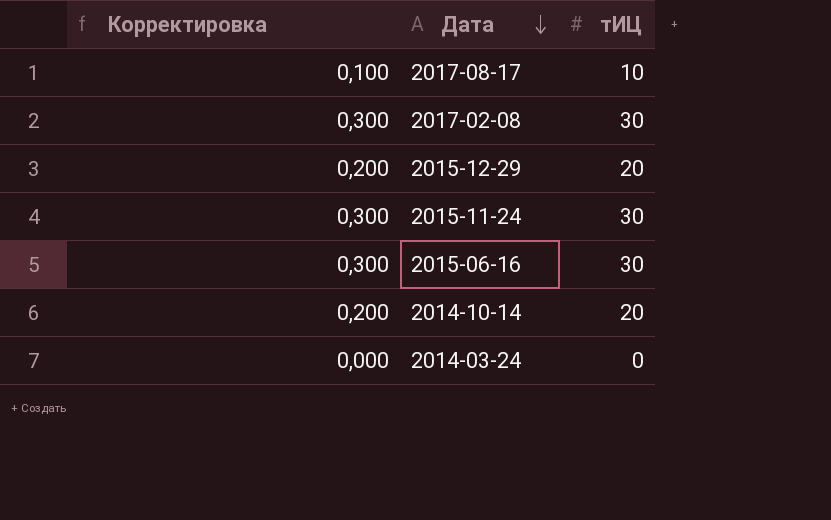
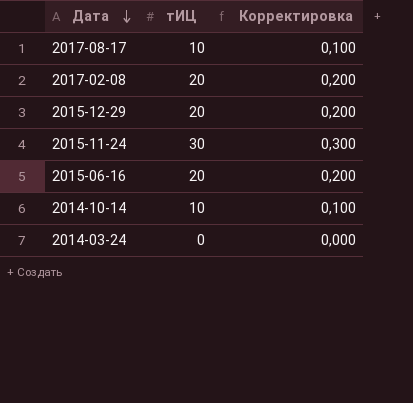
column Корректировка | position: 1 -> 3
2017-02-08 | тИЦ: 30 -> 20
2017-02-08 | Корректировка: 0,300 -> 0,200
2015-06-16 | тИЦ: 30 -> 20
2015-06-16 | Корректировка: 0,300 -> 0,200
2014-10-14 | тИЦ: 20 -> 10
2014-10-14 | Корректировка: 0,200 -> 0,100

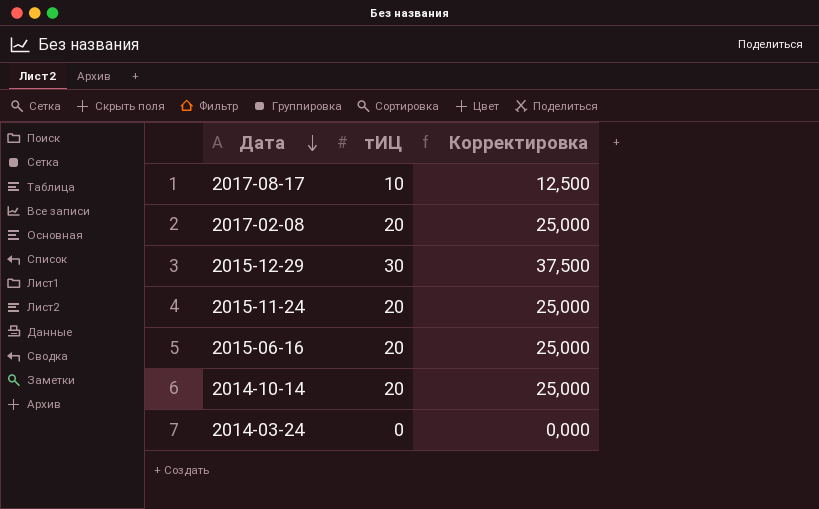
column Корректировка | formula: [тИЦ] * 0,01 -> [тИЦ] * 1,25
2015-12-29 | тИЦ: 20 -> 30
2015-11-24 | тИЦ: 30 -> 20
2014-10-14 | тИЦ: 10 -> 20

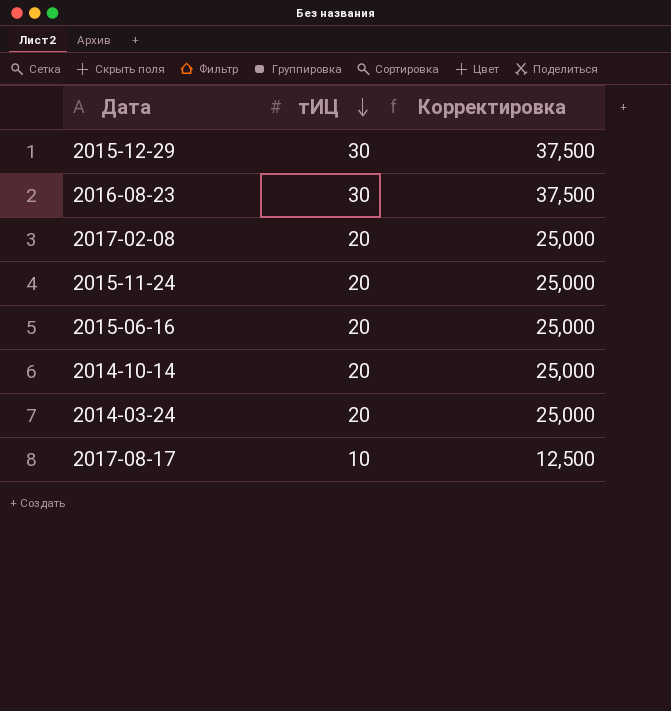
row order: Дата descending -> тИЦ descending
row 2016-08-23: none -> 30 | 37,500
2014-03-24 | тИЦ: 0 -> 20
2014-03-24 | Корректировка: 0,000 -> 25,000

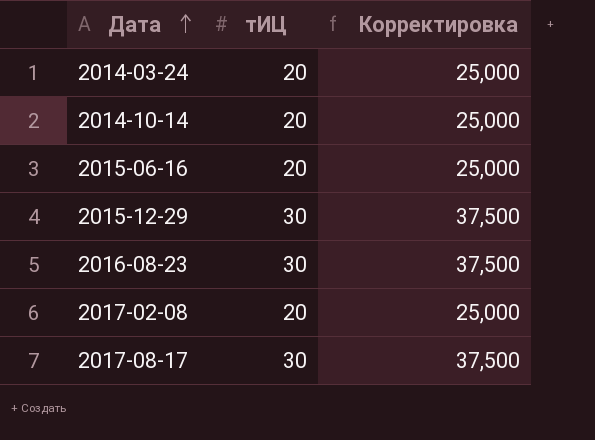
row order: тИЦ descending -> Дата ascending
row 2015-11-24: 20 | 25,000 -> none
2017-08-17 | тИЦ: 10 -> 30
2017-08-17 | Корректировка: 12,500 -> 37,500

